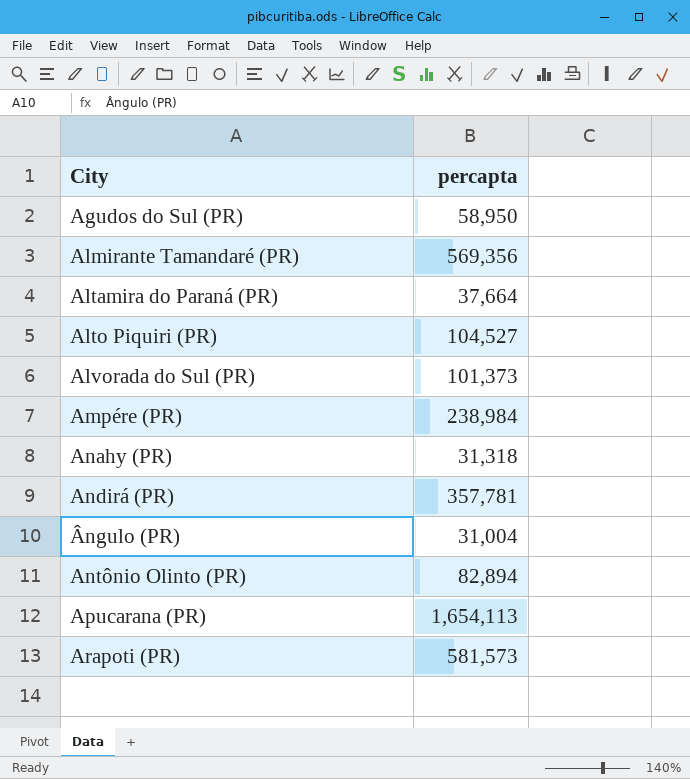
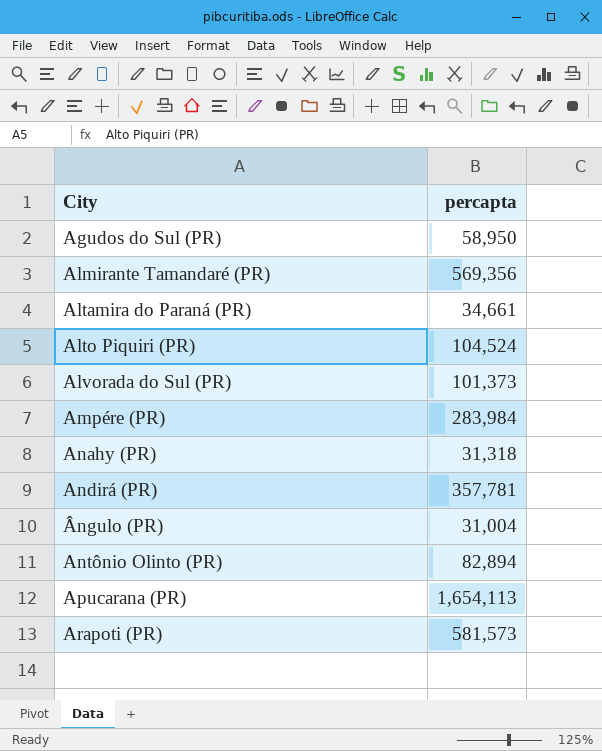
Altamira do Paraná (PR) | percapta: 37,664 -> 34,661
Alto Piquiri (PR) | percapta: 104,527 -> 104,524
Ampére (PR) | percapta: 238,984 -> 283,984

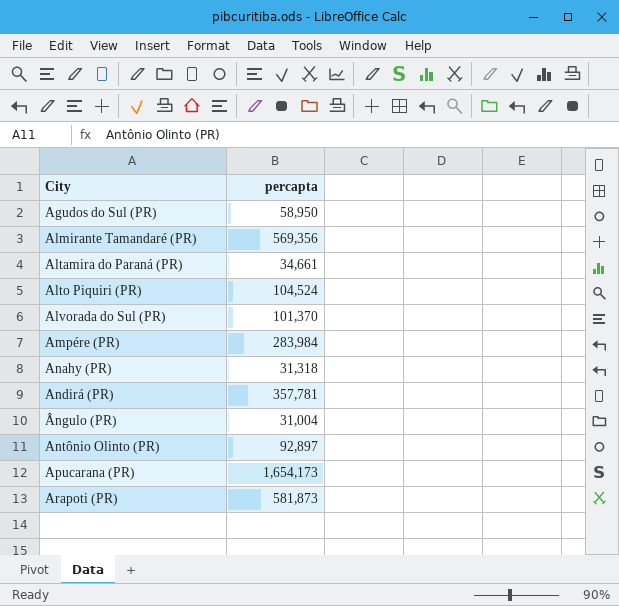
Alvorada do Sul (PR) | percapta: 101,373 -> 101,370
Antônio Olinto (PR) | percapta: 82,894 -> 92,897
Apucarana (PR) | percapta: 1,654,113 -> 1,654,173
Arapoti (PR) | percapta: 581,573 -> 581,873

